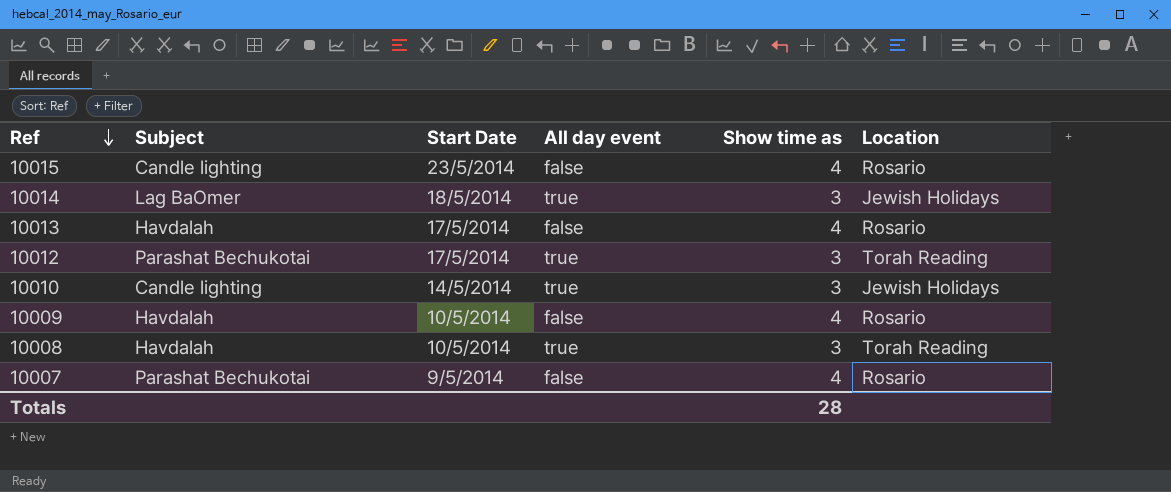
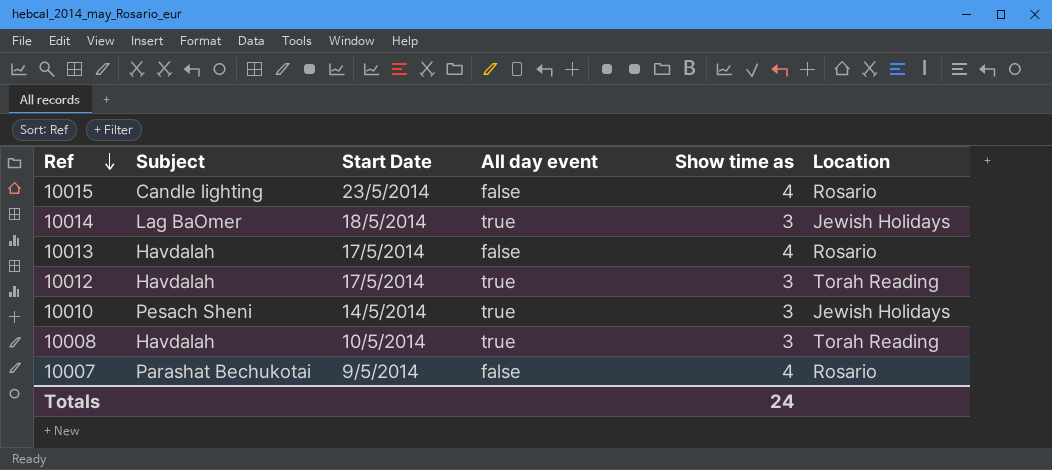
row 10009: Havdalah | 10/5/2014 | false | 4 | Rosario -> none
10012 | Subject: Parashat Bechukotai -> Havdalah
10010 | Subject: Candle lighting -> Pesach Sheni
Totals | Show time as: 28 -> 24

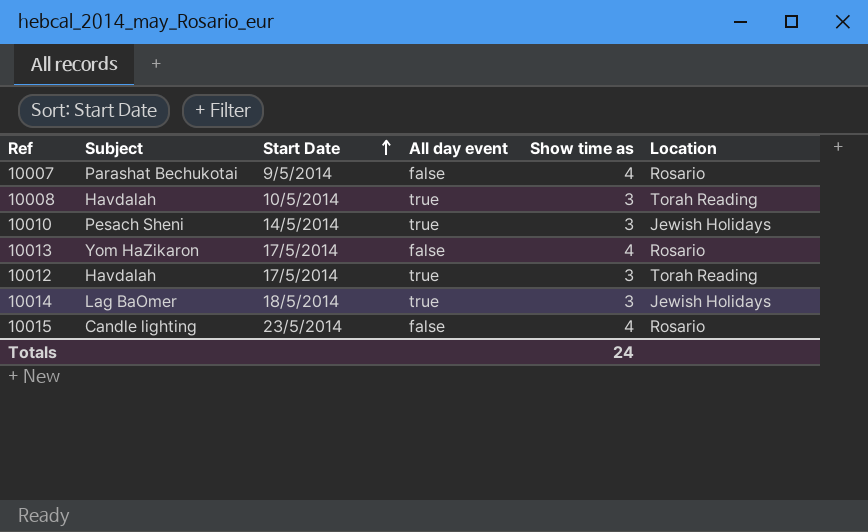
row order: Ref descending -> Start Date ascending
10013 | Subject: Havdalah -> Yom HaZikaron

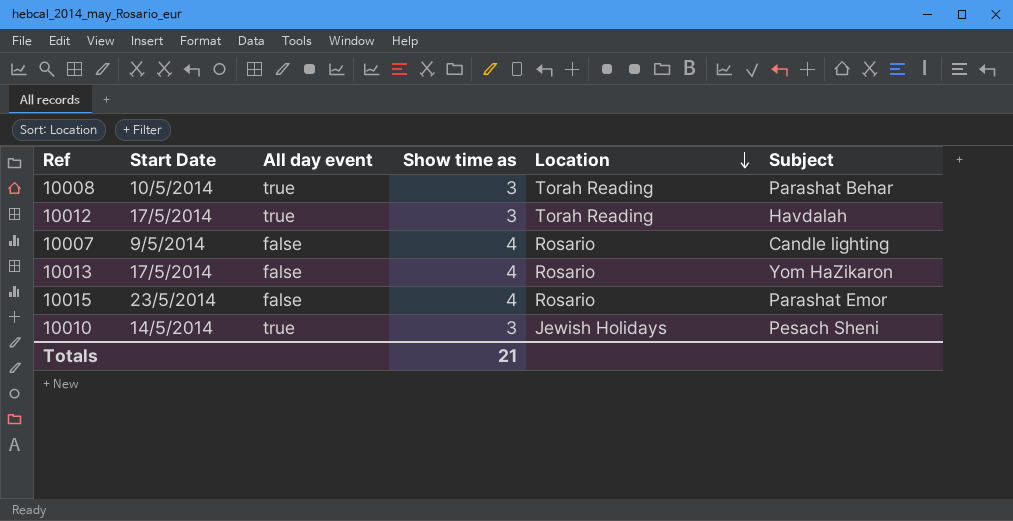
row order: Start Date ascending -> Location descending
column Subject | position: 2 -> 6
row 10014: Lag BaOmer | 18/5/2014 | true | 3 | Jewish Holidays -> none
10008 | Subject: Havdalah -> Parashat Behar
10007 | Subject: Parashat Bechukotai -> Candle lighting
10015 | Subject: Candle lighting -> Parashat Emor
Totals | Show time as: 24 -> 21

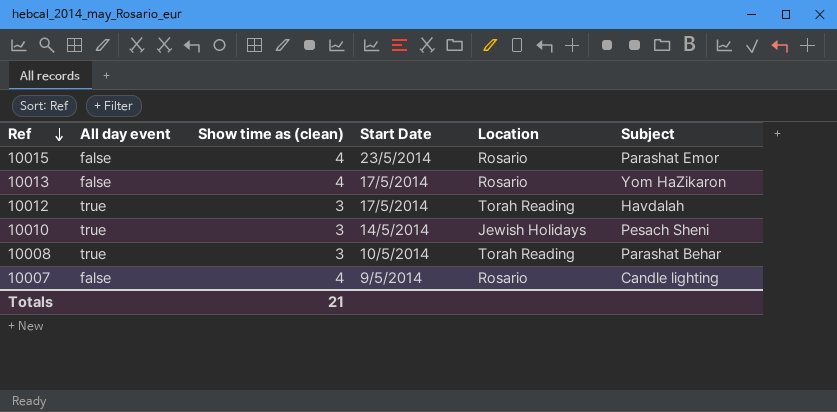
row order: Location descending -> Ref descending
column name: Show time as -> Show time as (clean)
column Start Date | position: 2 -> 4

